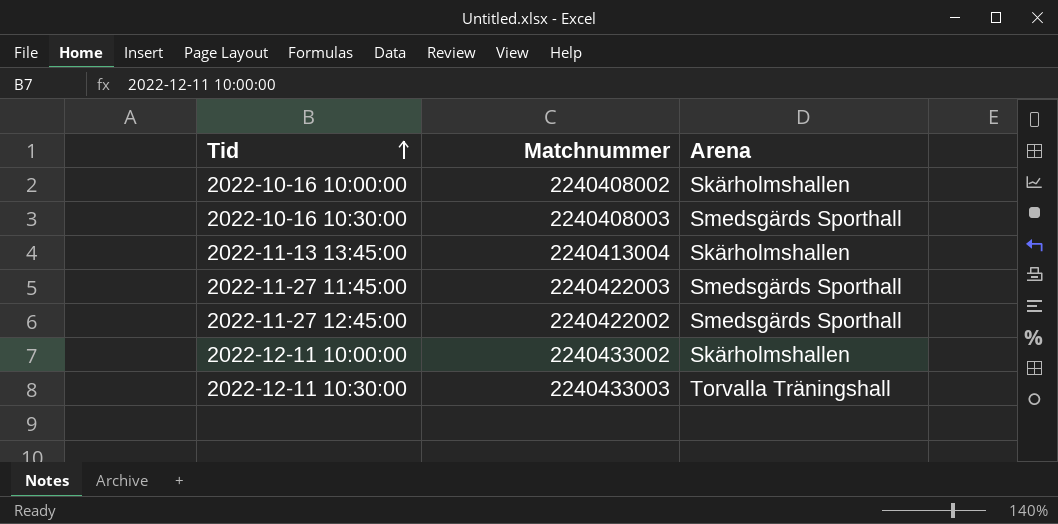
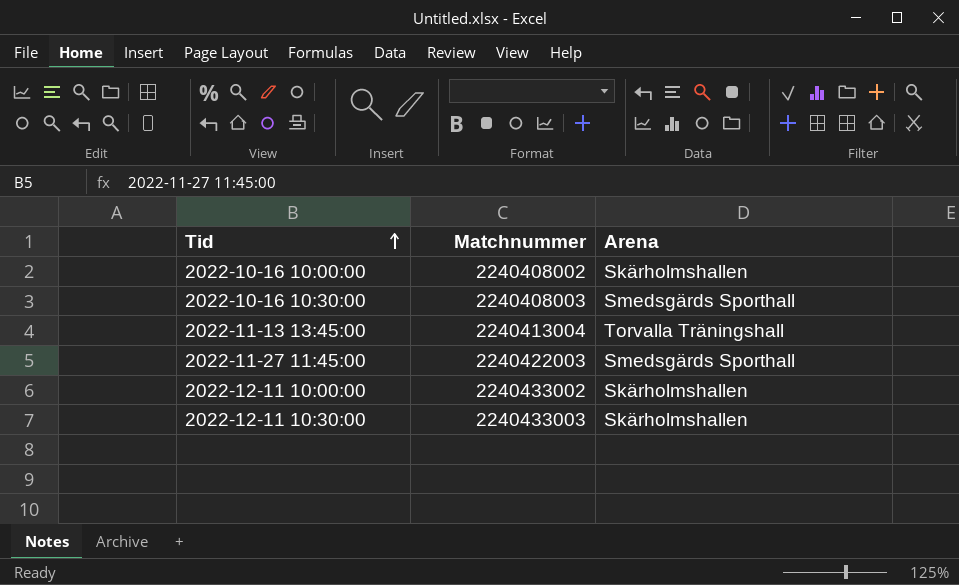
row 2022-11-27 12:45:00: 2240422002 | Smedsgärds Sporthall -> none
2022-11-13 13:45:00 | Arena: Skärholmshallen -> Torvalla Träningshall
2022-12-11 10:30:00 | Arena: Torvalla Träningshall -> Skärholmshallen

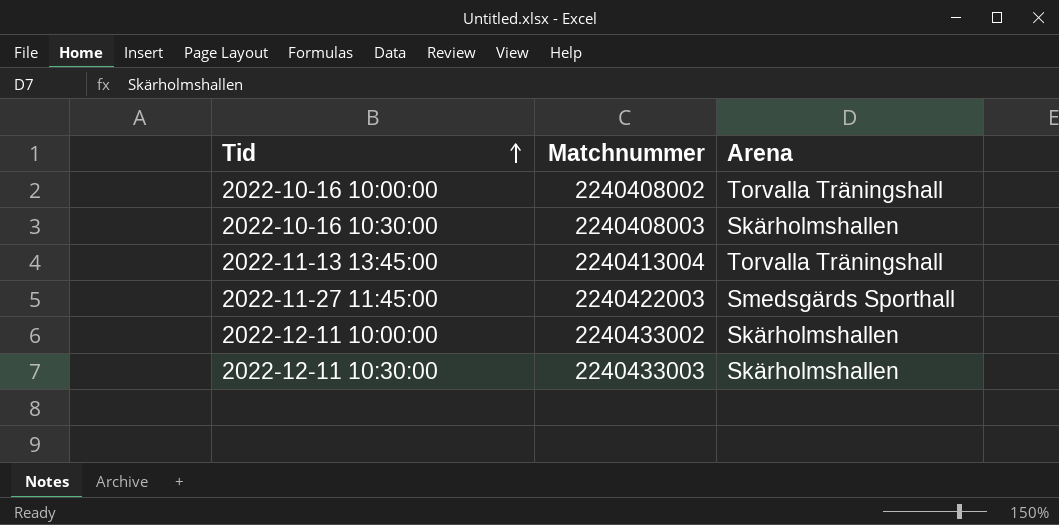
2022-10-16 10:00:00 | Arena: Skärholmshallen -> Torvalla Träningshall
2022-10-16 10:30:00 | Arena: Smedsgärds Sporthall -> Skärholmshallen

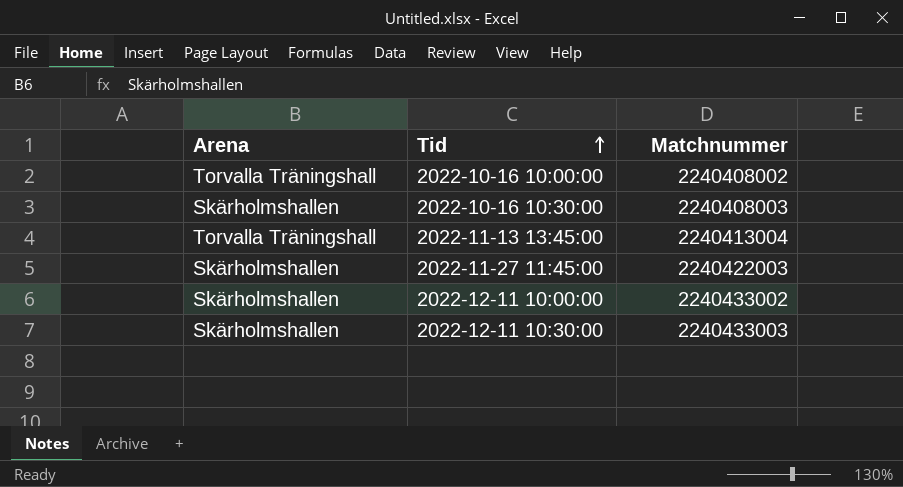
column Arena | position: 3 -> 1
2022-11-27 11:45:00 | Arena: Smedsgärds Sporthall -> Skärholmshallen

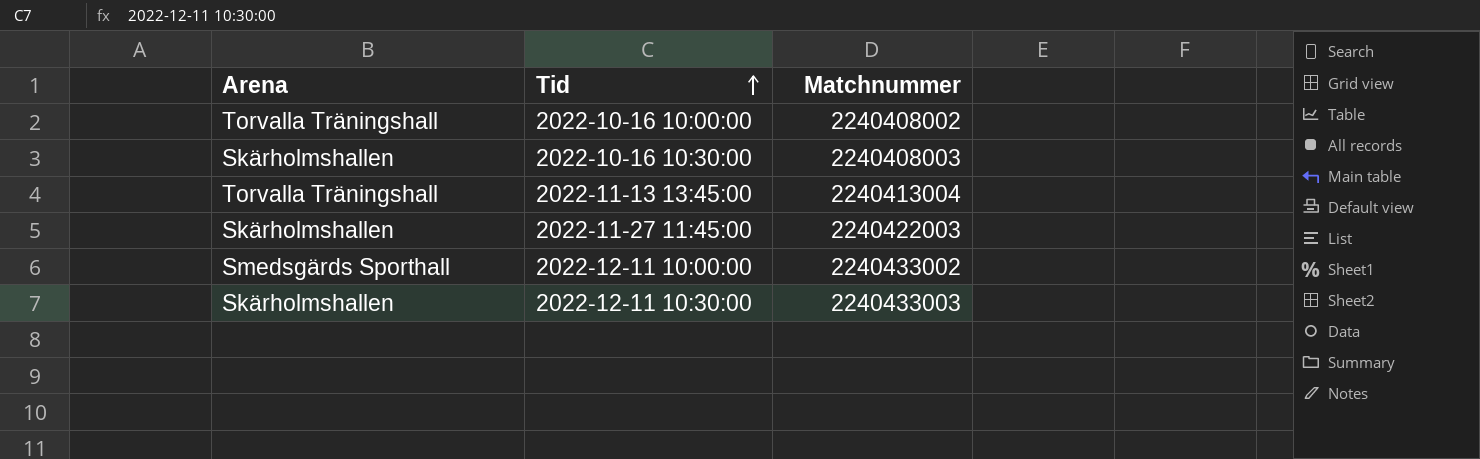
2022-12-11 10:00:00 | Arena: Skärholmshallen -> Smedsgärds Sporthall

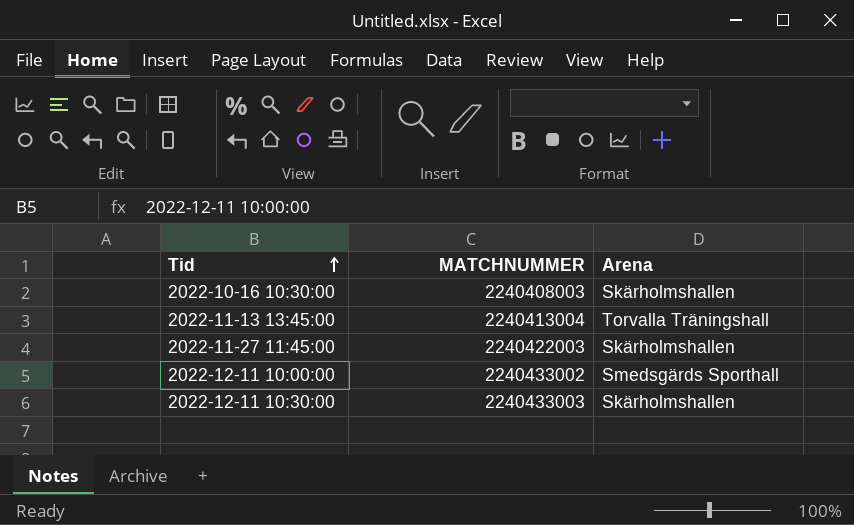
column name: Matchnummer -> MATCHNUMMER
column Arena | position: 1 -> 3
row 2022-10-16 10:00:00: Torvalla Träningshall | 2240408002 -> none

